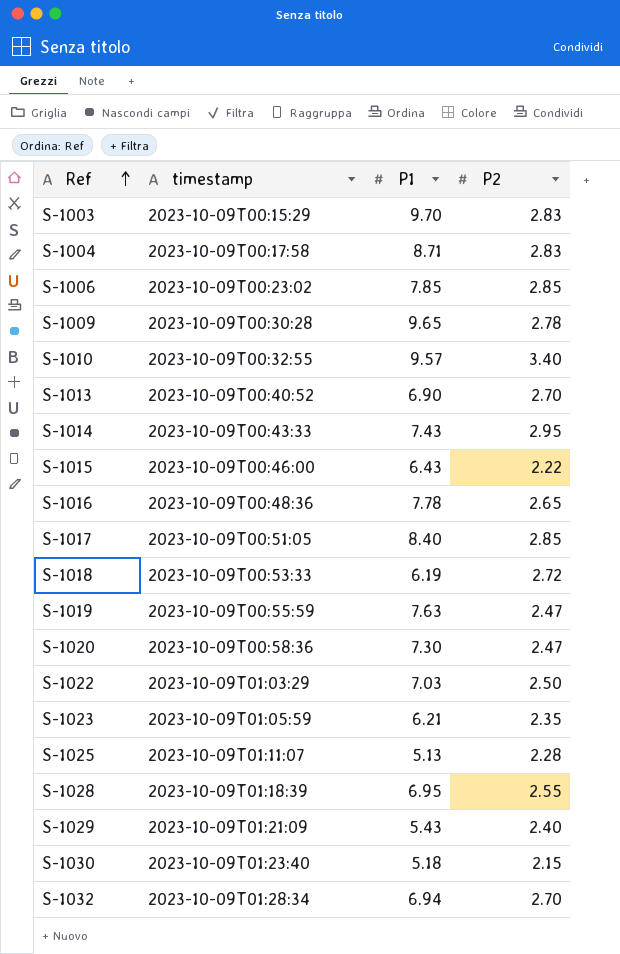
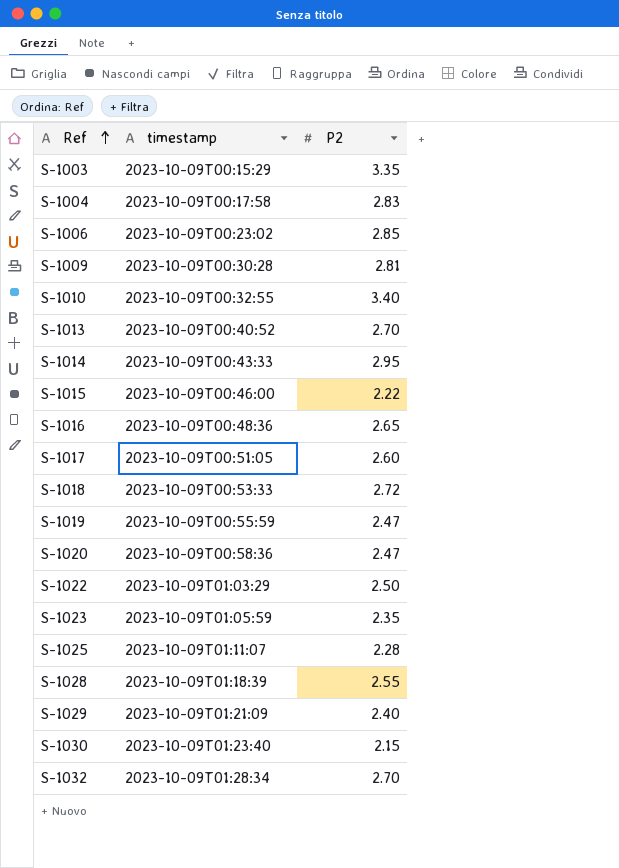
column P1 | position: 3 -> none
S-1003 | P2: 2.83 -> 3.35
S-1009 | P2: 2.78 -> 2.81
S-1017 | P2: 2.85 -> 2.60

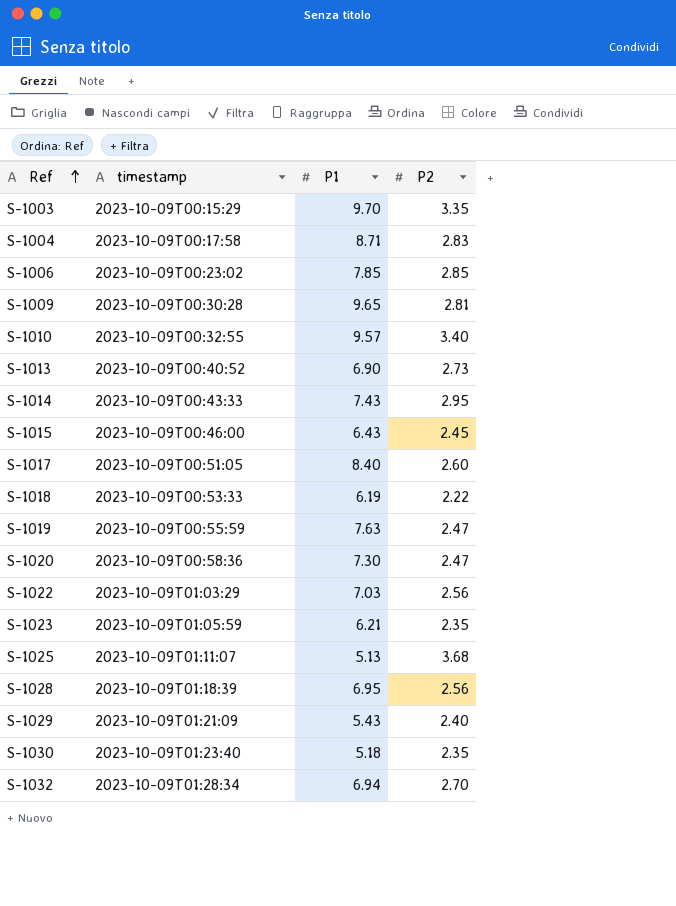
column P1 | position: none -> 3
row S-1016: 2023-10-09T00:48:36 | 2.65 -> none
S-1013 | P2: 2.70 -> 2.73
S-1015 | P2: 2.22 -> 2.45
S-1018 | P2: 2.72 -> 2.22
S-1022 | P2: 2.50 -> 2.56
S-1025 | P2: 2.28 -> 3.68
S-1028 | P2: 2.55 -> 2.56
S-1030 | P2: 2.15 -> 2.35

